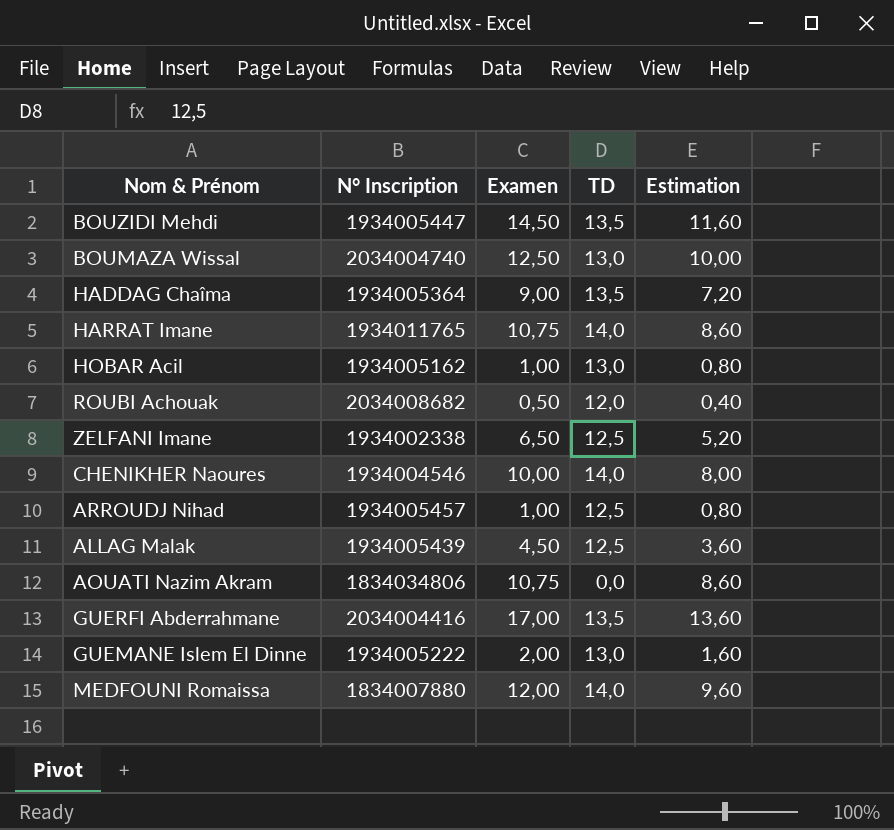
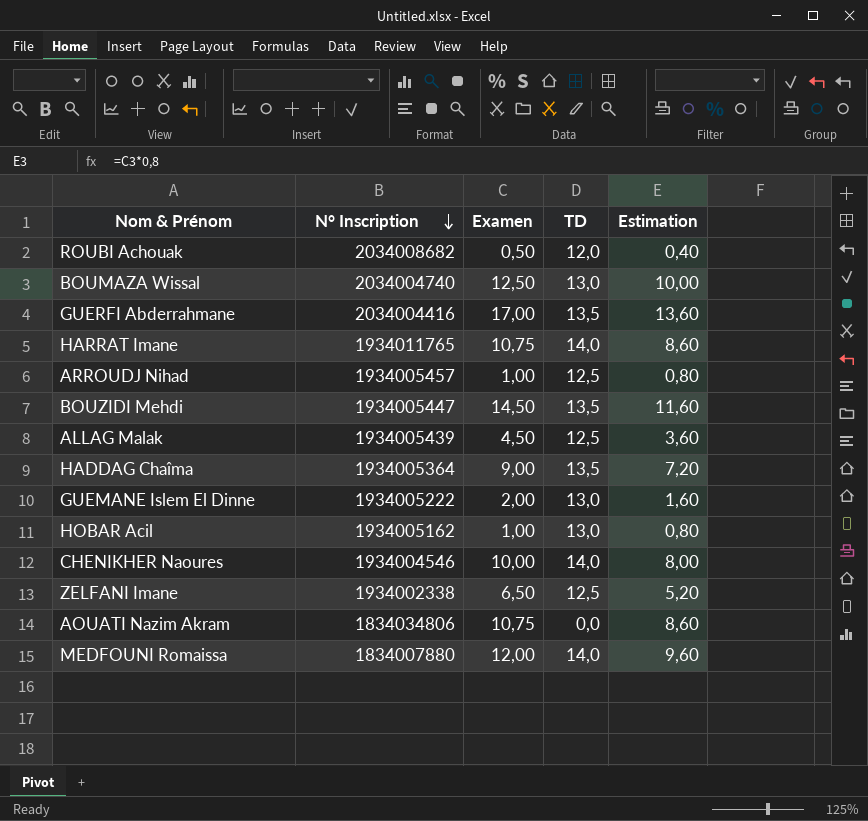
row order: none -> N° Inscription descending

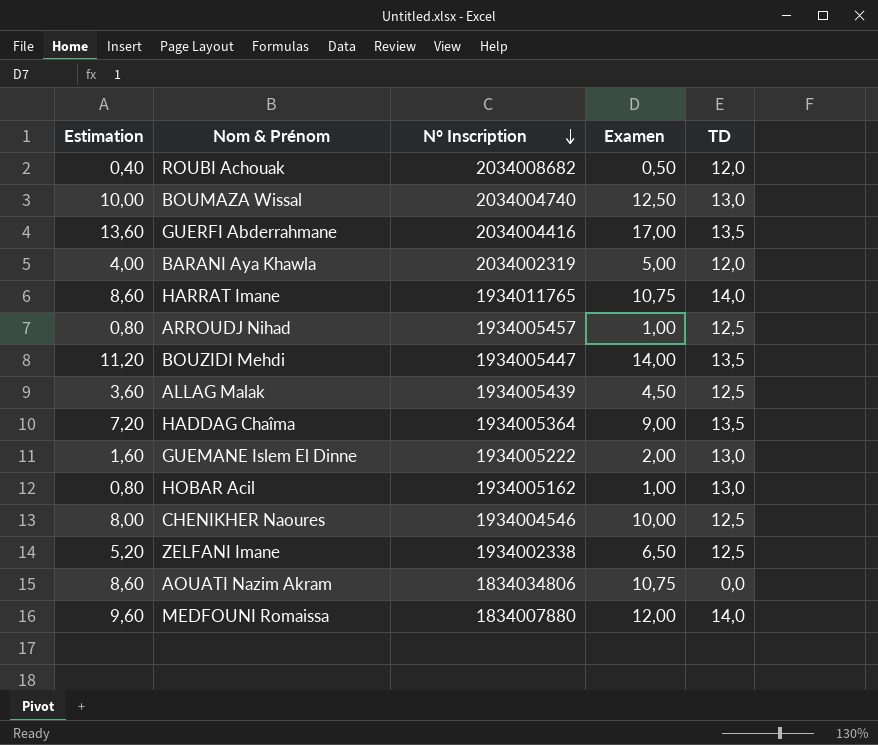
column Estimation | position: 5 -> 1
row BARANI Aya Khawla: none -> 4,00 | 2034002319 | 5,00 | 12,0
BOUZIDI Mehdi | Estimation: 11,60 -> 11,20
BOUZIDI Mehdi | Examen: 14,50 -> 14,00
CHENIKHER Naoures | TD: 14,0 -> 12,5

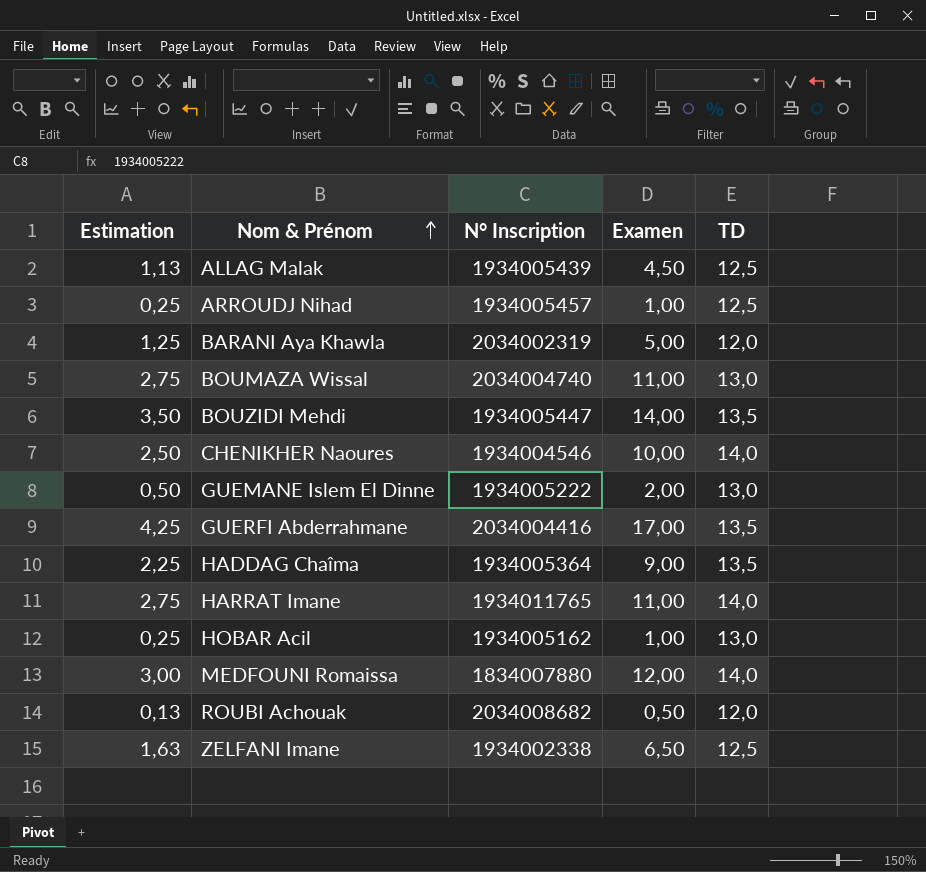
row order: N° Inscription descending -> Nom & Prénom ascending
column Estimation | formula: [Examen] * 0,8 -> [Examen] * 0,25
row AOUATI Nazim Akram: 8,60 | 1834034806 | 10,75 | 0,0 -> none
BOUMAZA Wissal | Examen: 12,50 -> 11,00
CHENIKHER Naoures | TD: 12,5 -> 14,0
HARRAT Imane | Examen: 10,75 -> 11,00

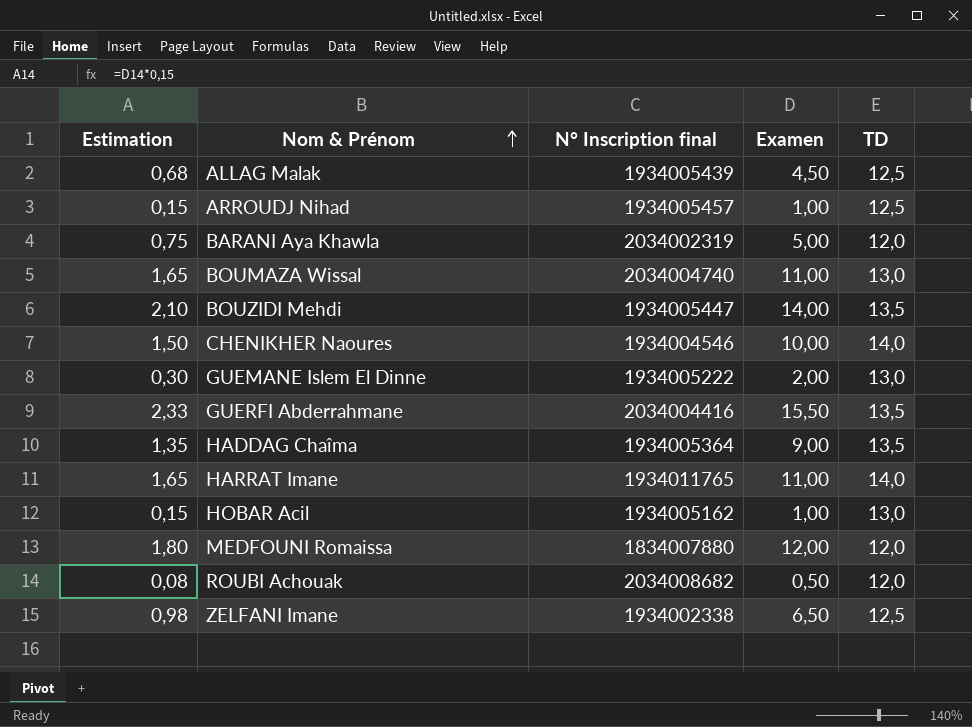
column Estimation | formula: [Examen] * 0,25 -> [Examen] * 0,15
column name: N° Inscription -> N° Inscription final
GUERFI Abderrahmane | Examen: 17,00 -> 15,50
MEDFOUNI Romaissa | TD: 14,0 -> 12,0

